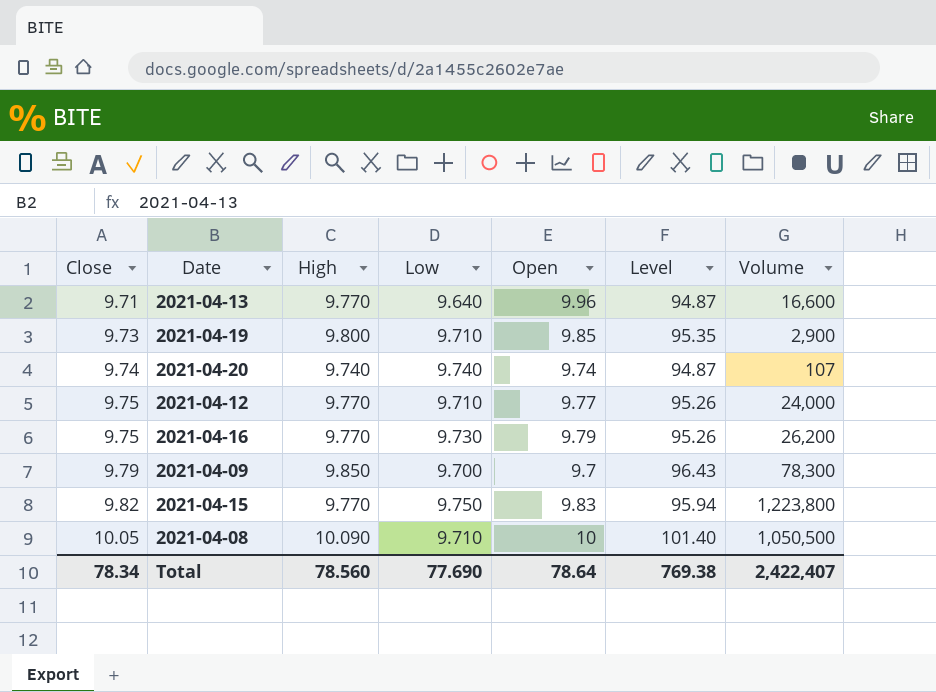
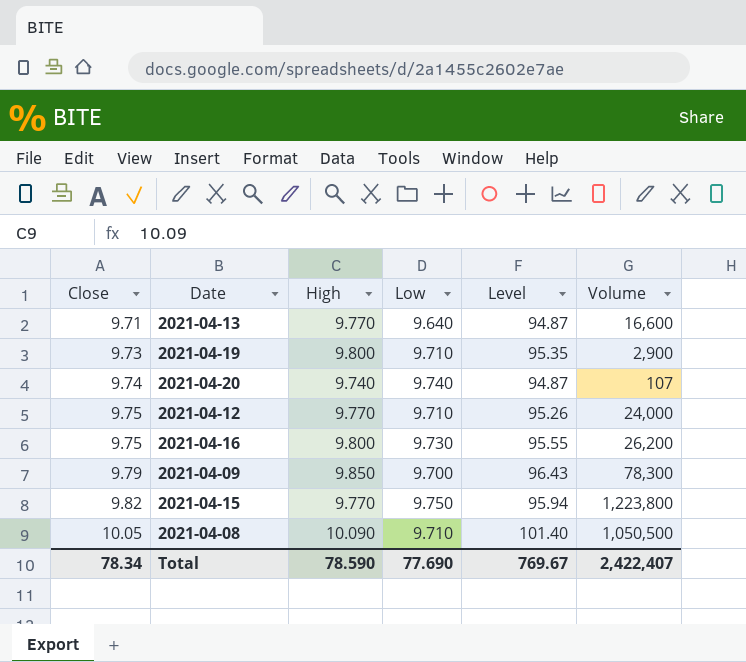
column Open | position: 5 -> none
2021-04-16 | High: 9.770 -> 9.800
2021-04-16 | Level: 95.26 -> 95.55
Total | High: 78.560 -> 78.590
Total | Level: 769.38 -> 769.67

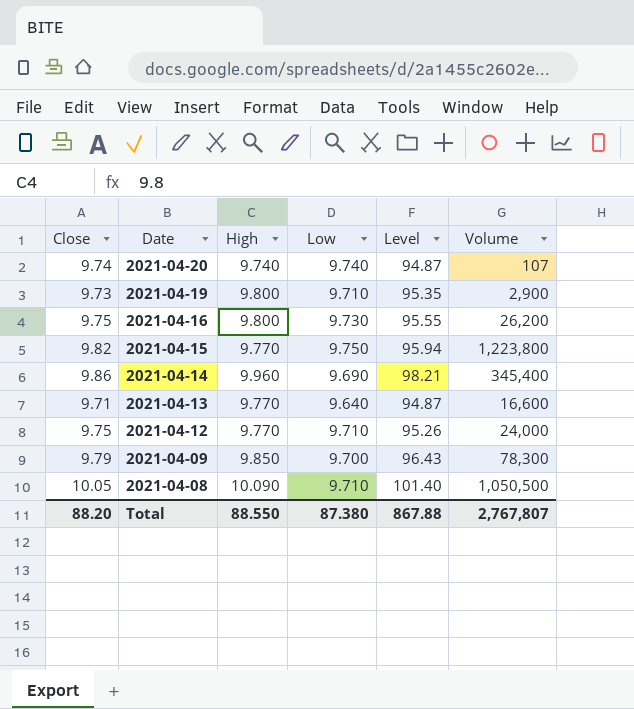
row order: Close ascending -> Date descending
row 2021-04-14: none -> 9.86 | 9.960 | 9.690 | 98.21 | 345,400
Total | Close: 78.34 -> 88.20
Total | High: 78.590 -> 88.550
Total | Low: 77.690 -> 87.380
Total | Level: 769.67 -> 867.88
Total | Volume: 2,422,407 -> 2,767,807

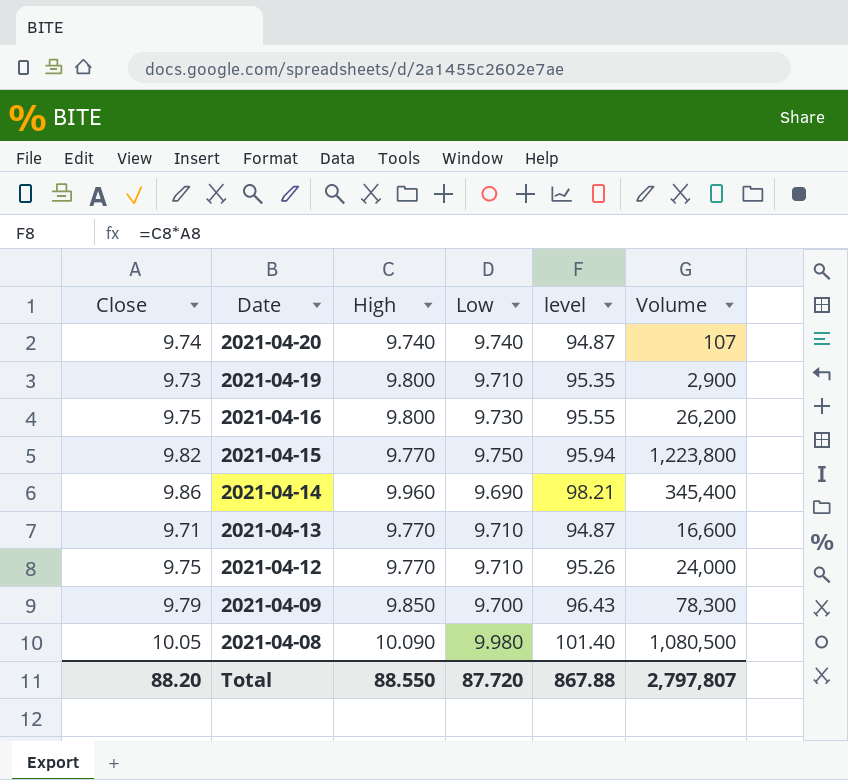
column name: Level -> level
2021-04-13 | Low: 9.640 -> 9.710
2021-04-08 | Low: 9.710 -> 9.980
2021-04-08 | Volume: 1,050,500 -> 1,080,500
Total | Low: 87.380 -> 87.720
Total | Volume: 2,767,807 -> 2,797,807

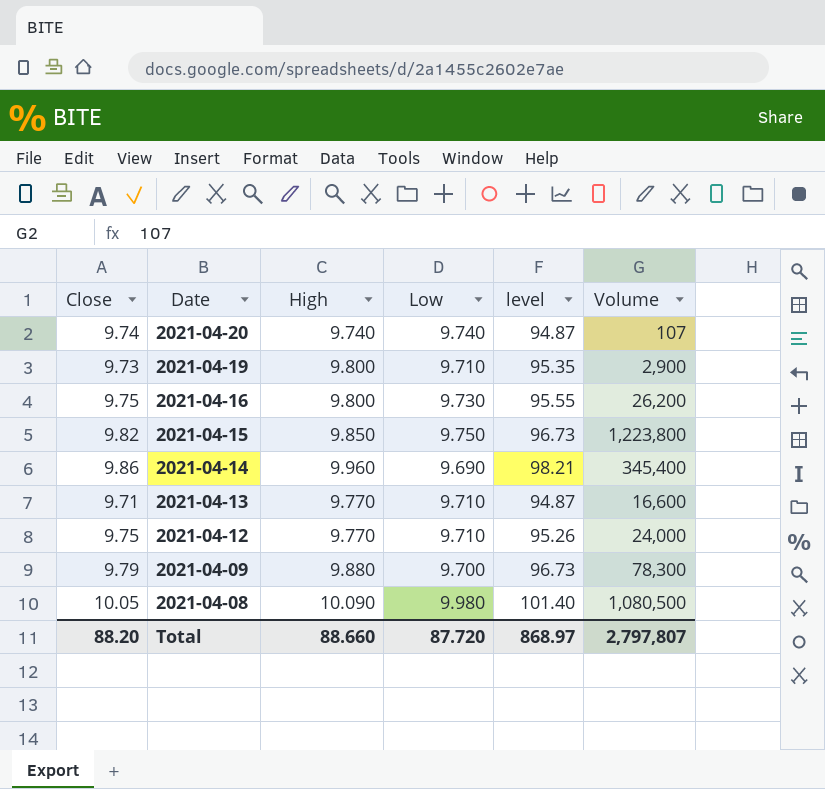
2021-04-15 | High: 9.770 -> 9.850
2021-04-15 | level: 95.94 -> 96.73
2021-04-09 | High: 9.850 -> 9.880
2021-04-09 | level: 96.43 -> 96.73
Total | High: 88.550 -> 88.660
Total | level: 867.88 -> 868.97

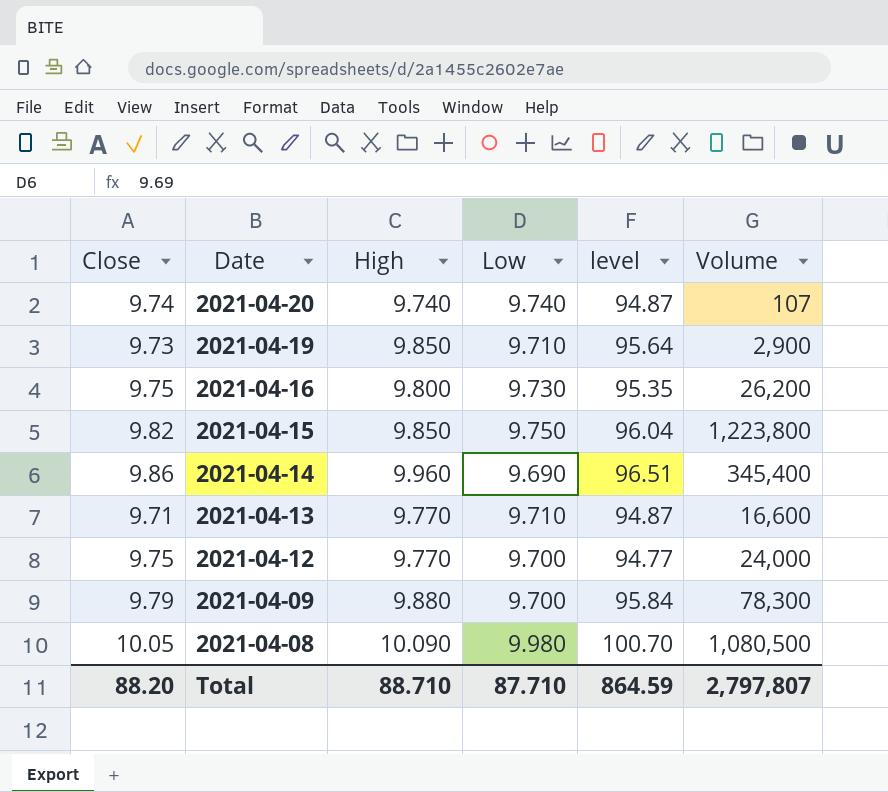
column level | formula: [Close] * [High] -> [High] * [Low]
2021-04-19 | High: 9.800 -> 9.850
2021-04-12 | Low: 9.710 -> 9.700
Total | High: 88.660 -> 88.710
Total | Low: 87.720 -> 87.710
Total | level: 868.97 -> 864.59

